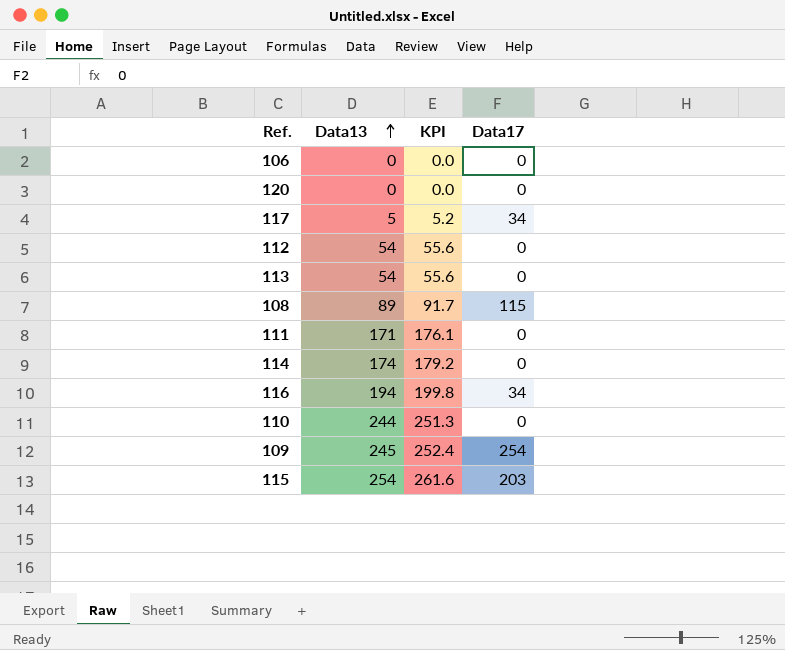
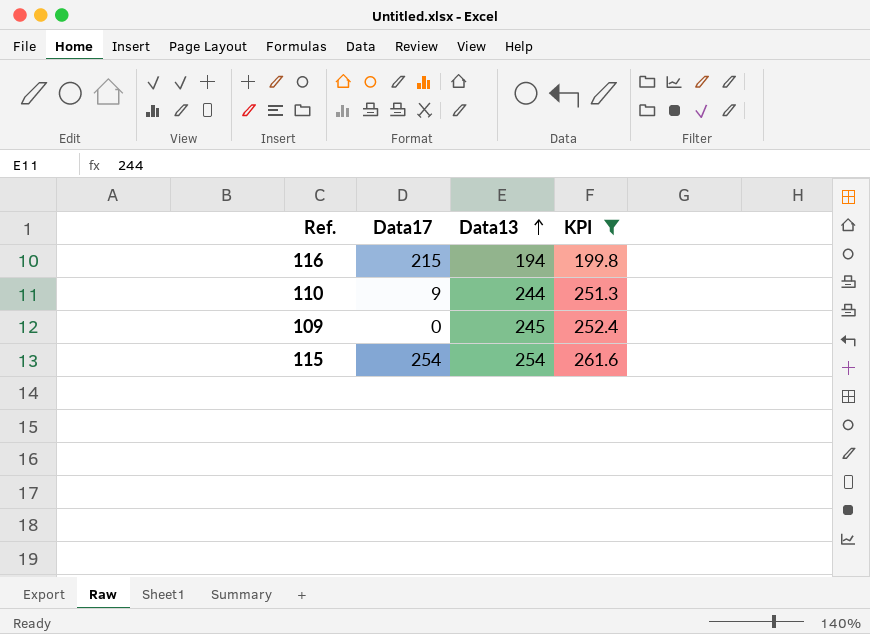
filter: none -> KPI >= 199.8
column Data17 | position: 4 -> 2
116 | Data17: 34 -> 215
110 | Data17: 0 -> 9
109 | Data17: 254 -> 0
115 | Data17: 203 -> 254

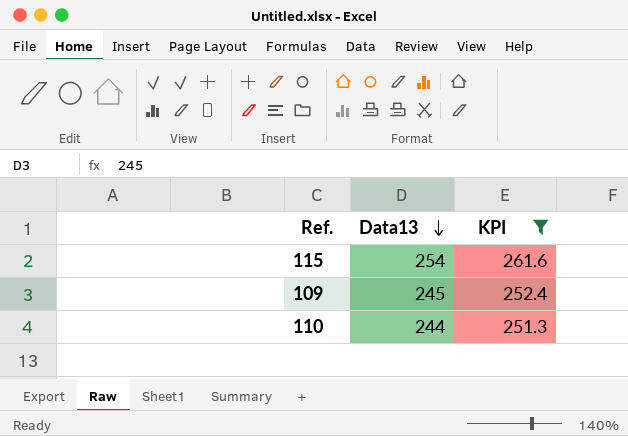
row order: Data13 ascending -> Data13 descending
column Data17 | position: 2 -> none
row 116: 215 | 194 | 199.8 -> none

